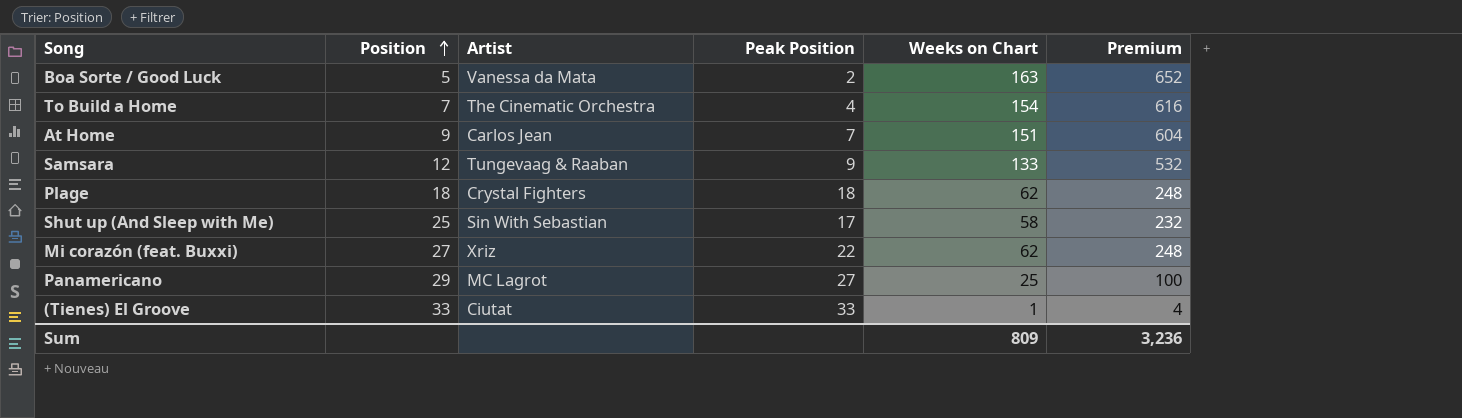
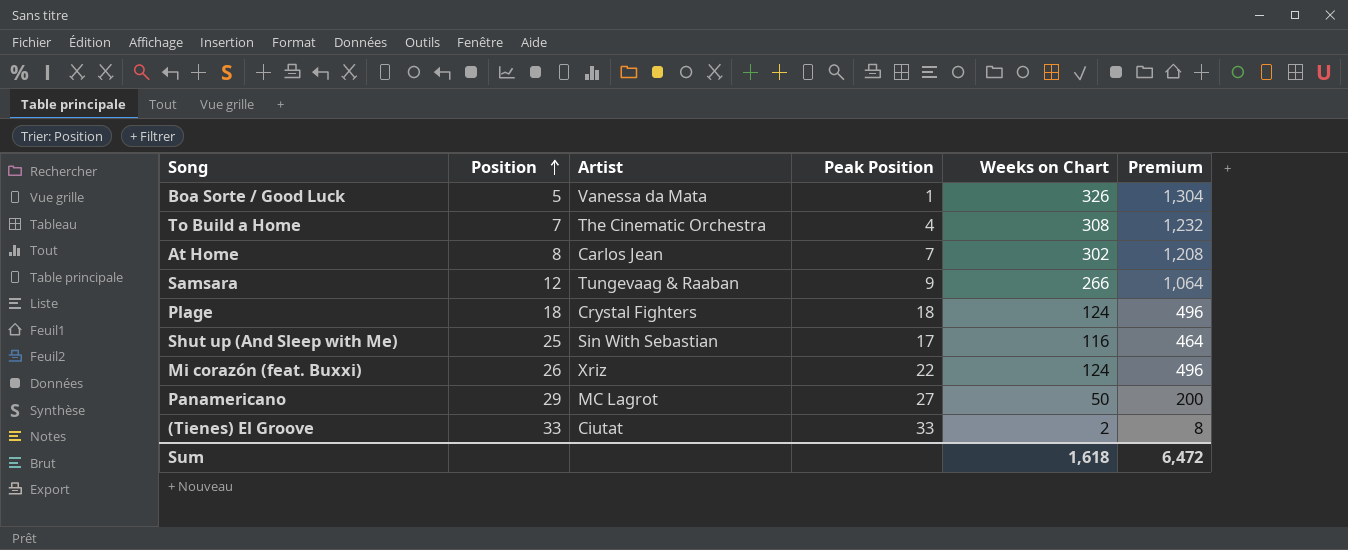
Boa Sorte / Good Luck | Peak Position: 2 -> 1
Boa Sorte / Good Luck | Weeks on Chart: 163 -> 326
Boa Sorte / Good Luck | Premium: 652 -> 1,304
To Build a Home | Weeks on Chart: 154 -> 308
To Build a Home | Premium: 616 -> 1,232
At Home | Position: 9 -> 8
At Home | Weeks on Chart: 151 -> 302
At Home | Premium: 604 -> 1,208
Samsara | Weeks on Chart: 133 -> 266
Samsara | Premium: 532 -> 1,064
Plage | Weeks on Chart: 62 -> 124
Plage | Premium: 248 -> 496
Shut up (And Sleep with Me) | Weeks on Chart: 58 -> 116
Shut up (And Sleep with Me) | Premium: 232 -> 464
Mi corazón (feat. Buxxi) | Position: 27 -> 26
Mi corazón (feat. Buxxi) | Weeks on Chart: 62 -> 124
Mi corazón (feat. Buxxi) | Premium: 248 -> 496
Panamericano | Weeks on Chart: 25 -> 50
Panamericano | Premium: 100 -> 200
(Tienes) El Groove | Weeks on Chart: 1 -> 2
(Tienes) El Groove | Premium: 4 -> 8
Sum | Weeks on Chart: 809 -> 1,618
Sum | Premium: 3,236 -> 6,472

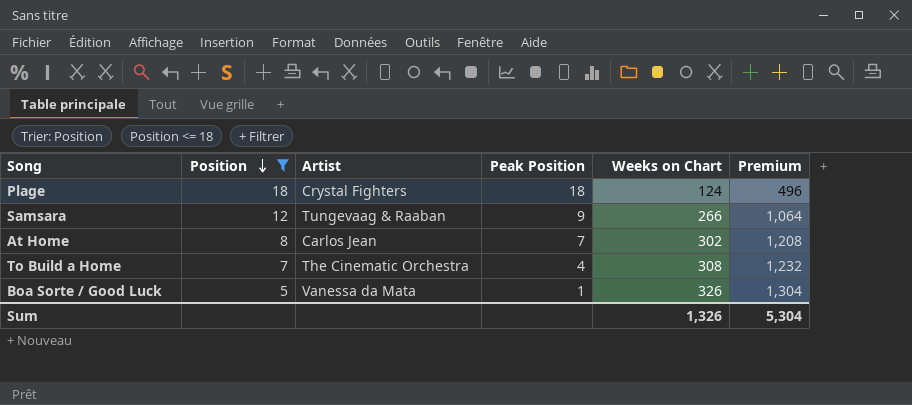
filter: none -> Position <= 18
row order: Position ascending -> Position descending
Sum | Weeks on Chart: 1,618 -> 1,326
Sum | Premium: 6,472 -> 5,304

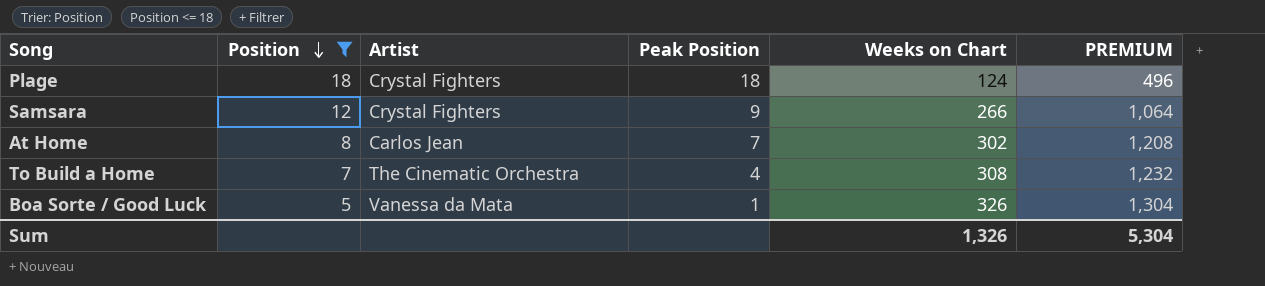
column name: Premium -> PREMIUM
Samsara | Artist: Tungevaag & Raaban -> Crystal Fighters

